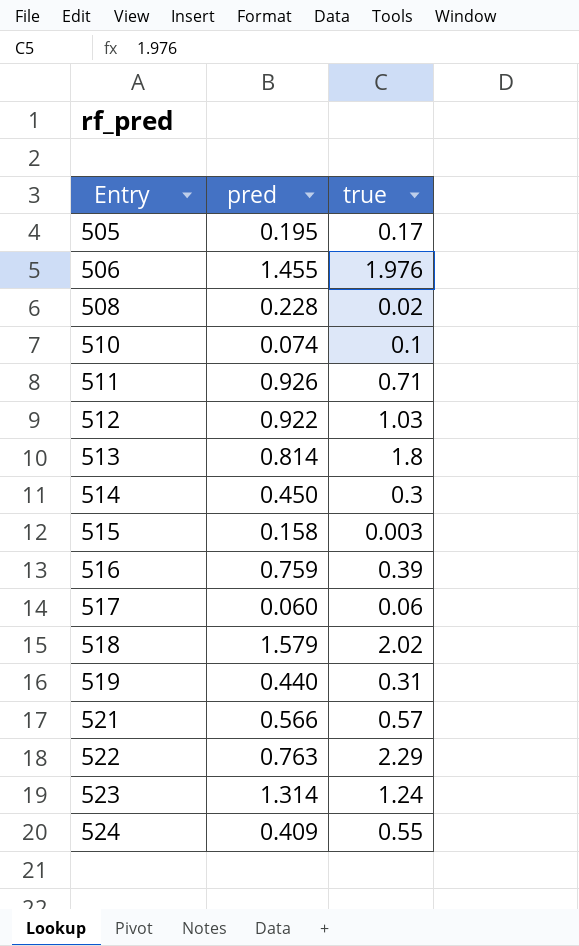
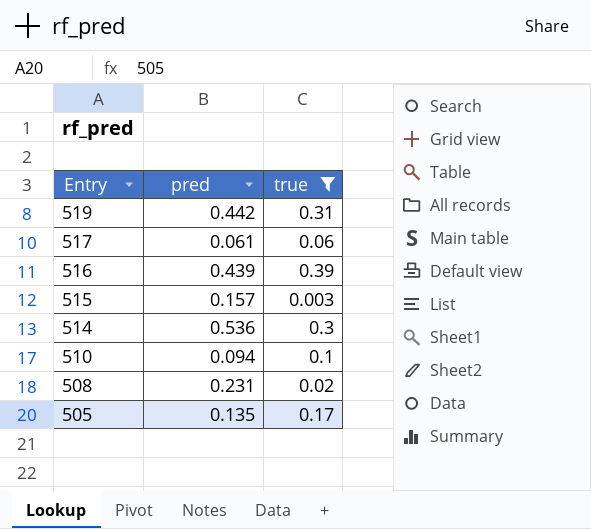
filter: none -> true <= 0.39
row order: Entry ascending -> Entry descending
519 | pred: 0.440 -> 0.442
517 | pred: 0.060 -> 0.061
516 | pred: 0.759 -> 0.439
515 | pred: 0.158 -> 0.157
514 | pred: 0.450 -> 0.536
510 | pred: 0.074 -> 0.094
508 | pred: 0.228 -> 0.231
505 | pred: 0.195 -> 0.135

